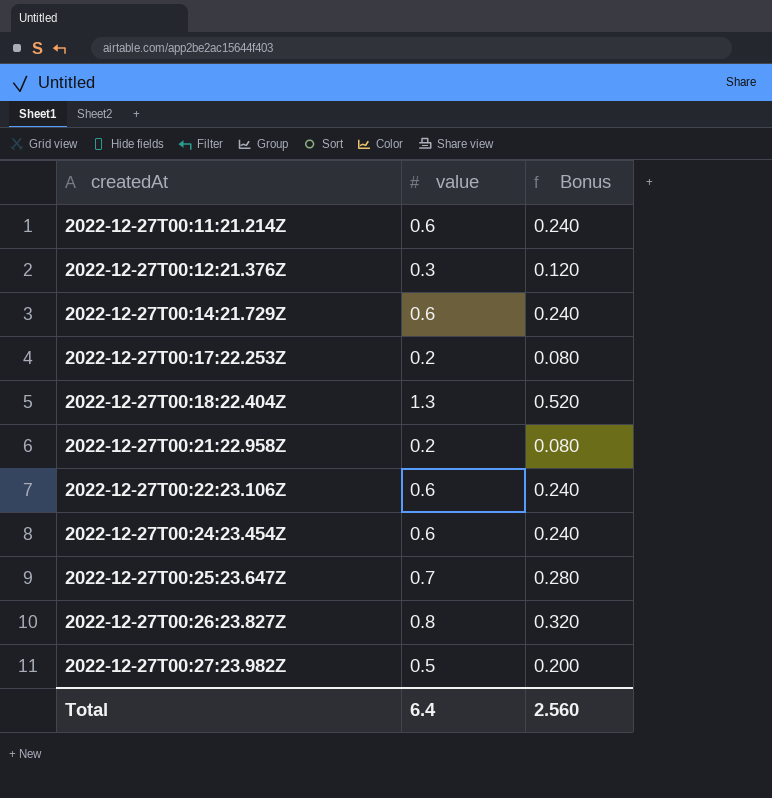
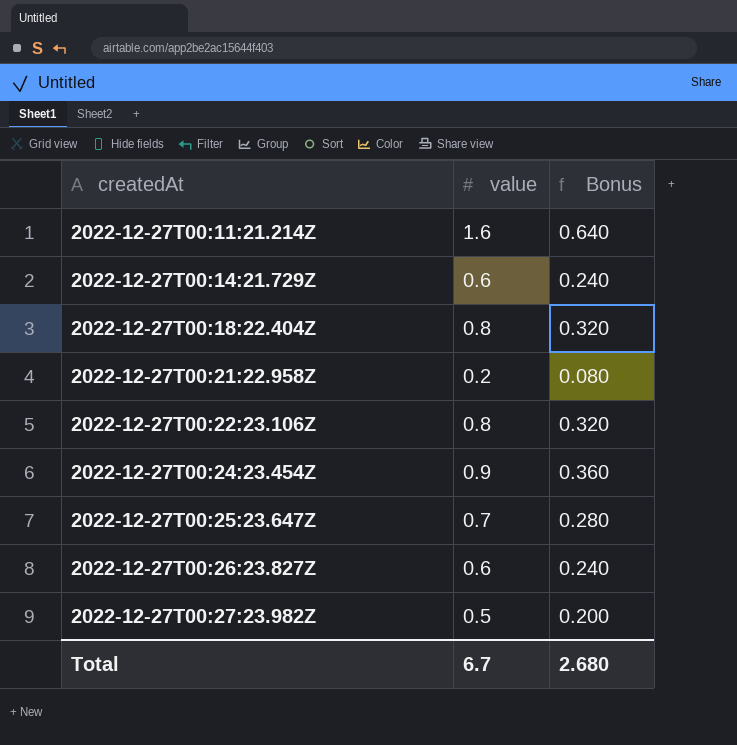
row 2022-12-27T00:12:21.376Z: 0.3 | 0.120 -> none
row 2022-12-27T00:17:22.253Z: 0.2 | 0.080 -> none
2022-12-27T00:11:21.214Z | value: 0.6 -> 1.6
2022-12-27T00:11:21.214Z | Bonus: 0.240 -> 0.640
2022-12-27T00:18:22.404Z | value: 1.3 -> 0.8
2022-12-27T00:18:22.404Z | Bonus: 0.520 -> 0.320
2022-12-27T00:22:23.106Z | value: 0.6 -> 0.8
2022-12-27T00:22:23.106Z | Bonus: 0.240 -> 0.320
2022-12-27T00:24:23.454Z | value: 0.6 -> 0.9
2022-12-27T00:24:23.454Z | Bonus: 0.240 -> 0.360
2022-12-27T00:26:23.827Z | value: 0.8 -> 0.6
2022-12-27T00:26:23.827Z | Bonus: 0.320 -> 0.240
Total | value: 6.4 -> 6.7
Total | Bonus: 2.560 -> 2.680

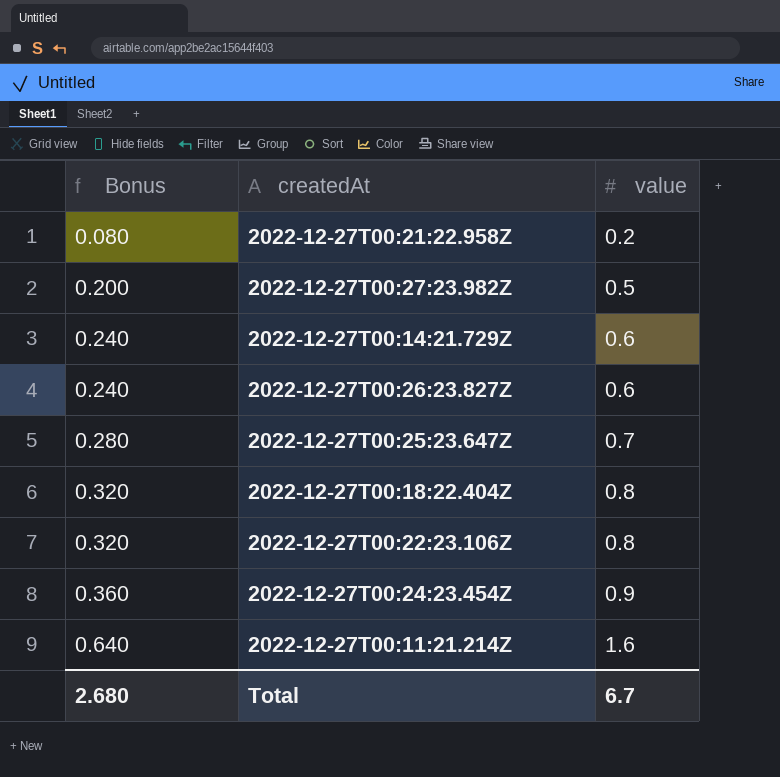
row order: createdAt ascending -> Bonus ascending
column Bonus | position: 3 -> 1

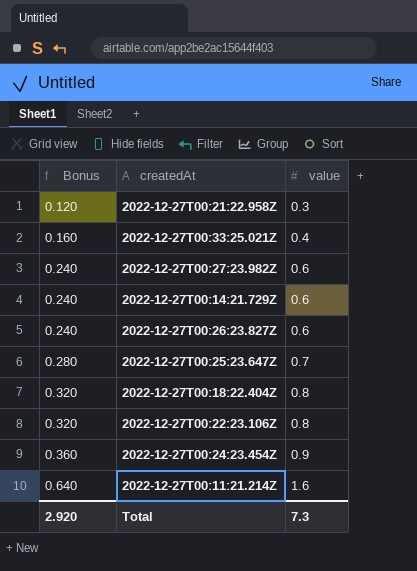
2022-12-27T00:21:22.958Z | Bonus: 0.080 -> 0.120
2022-12-27T00:21:22.958Z | value: 0.2 -> 0.3
row 2022-12-27T00:33:25.021Z: none -> 0.160 | 0.4
2022-12-27T00:27:23.982Z | Bonus: 0.200 -> 0.240
2022-12-27T00:27:23.982Z | value: 0.5 -> 0.6
Total | Bonus: 2.680 -> 2.920
Total | value: 6.7 -> 7.3

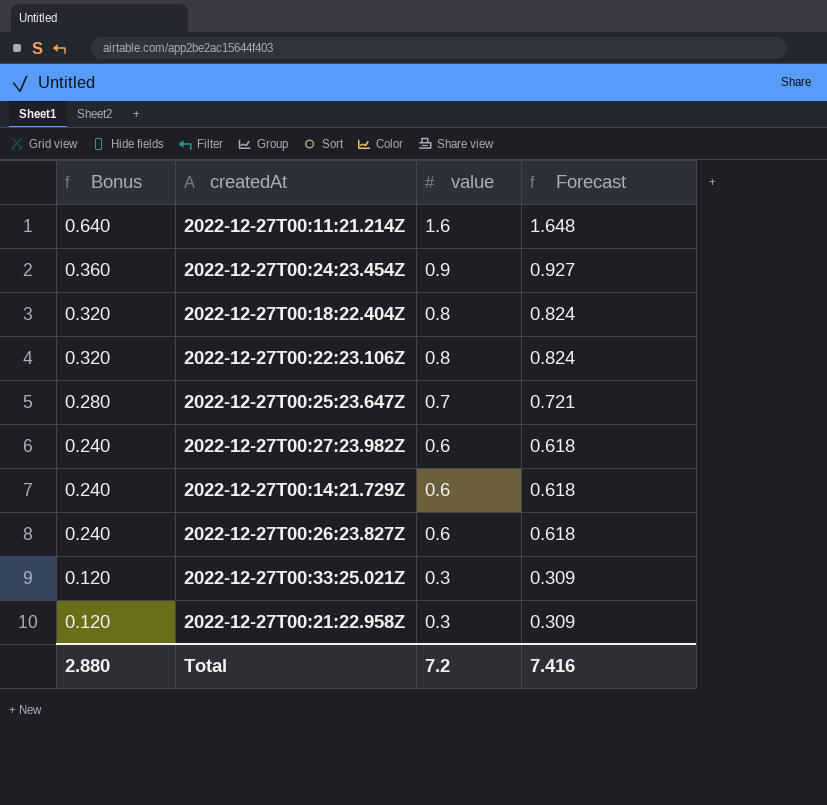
row order: Bonus ascending -> Bonus descending
column Forecast | formula: none -> [value] * 1.03
2022-12-27T00:33:25.021Z | Bonus: 0.160 -> 0.120
2022-12-27T00:33:25.021Z | value: 0.4 -> 0.3
Total | Bonus: 2.920 -> 2.880
Total | value: 7.3 -> 7.2

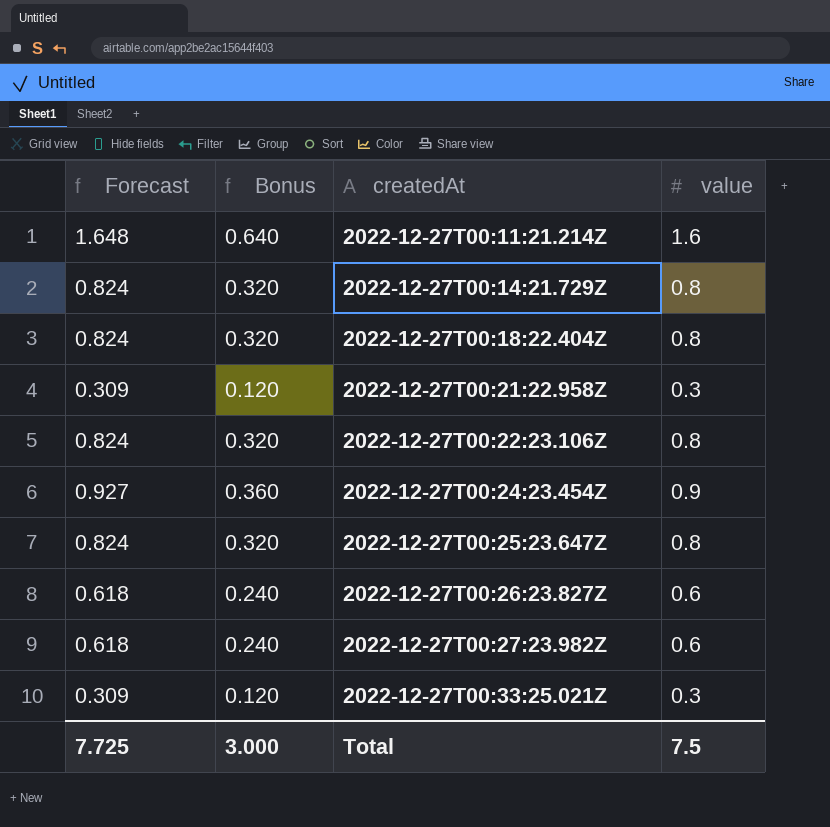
row order: Bonus descending -> createdAt ascending
column Forecast | position: 4 -> 1
2022-12-27T00:14:21.729Z | Forecast: 0.618 -> 0.824
2022-12-27T00:14:21.729Z | Bonus: 0.240 -> 0.320
2022-12-27T00:14:21.729Z | value: 0.6 -> 0.8
2022-12-27T00:25:23.647Z | Forecast: 0.721 -> 0.824
2022-12-27T00:25:23.647Z | Bonus: 0.280 -> 0.320
2022-12-27T00:25:23.647Z | value: 0.7 -> 0.8
Total | Forecast: 7.416 -> 7.725
Total | Bonus: 2.880 -> 3.000
Total | value: 7.2 -> 7.5

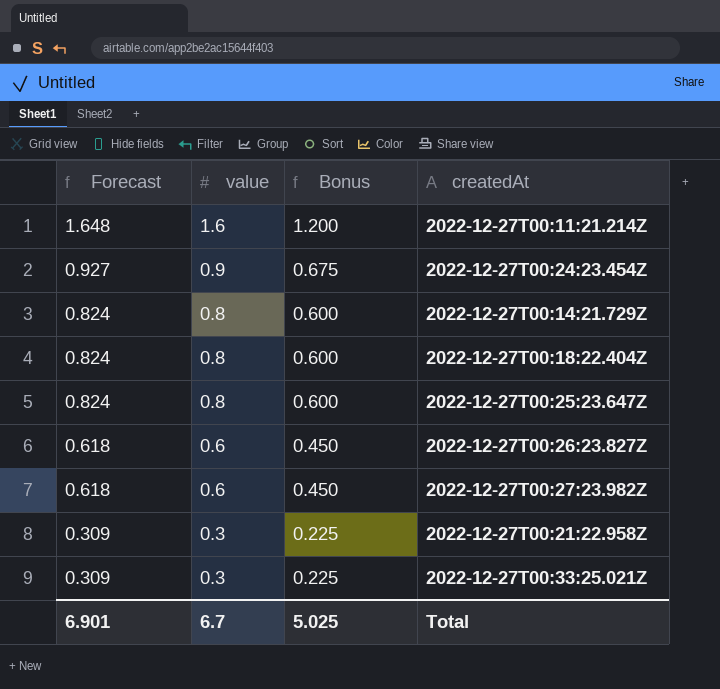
row order: createdAt ascending -> Forecast descending
column value | position: 4 -> 2
column Bonus | formula: [value] * 0.4 -> [value] * 0.75
row 2022-12-27T00:22:23.106Z: 0.824 | 0.320 | 0.8 -> none
Total | Forecast: 7.725 -> 6.901
Total | value: 7.5 -> 6.7
Total | Bonus: 3.000 -> 5.025

